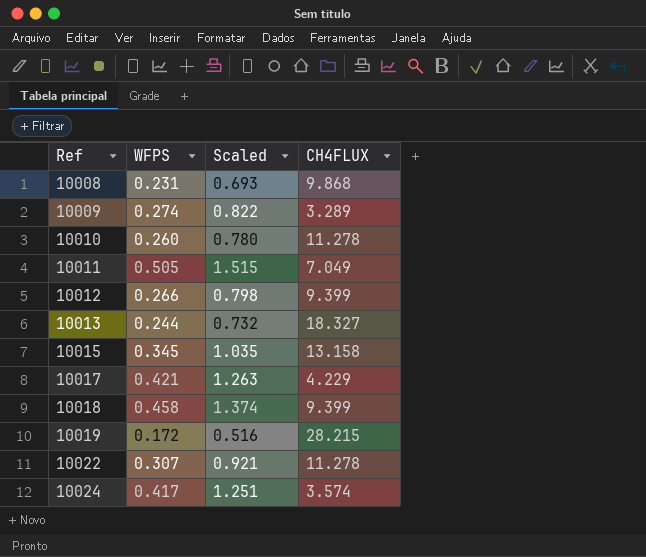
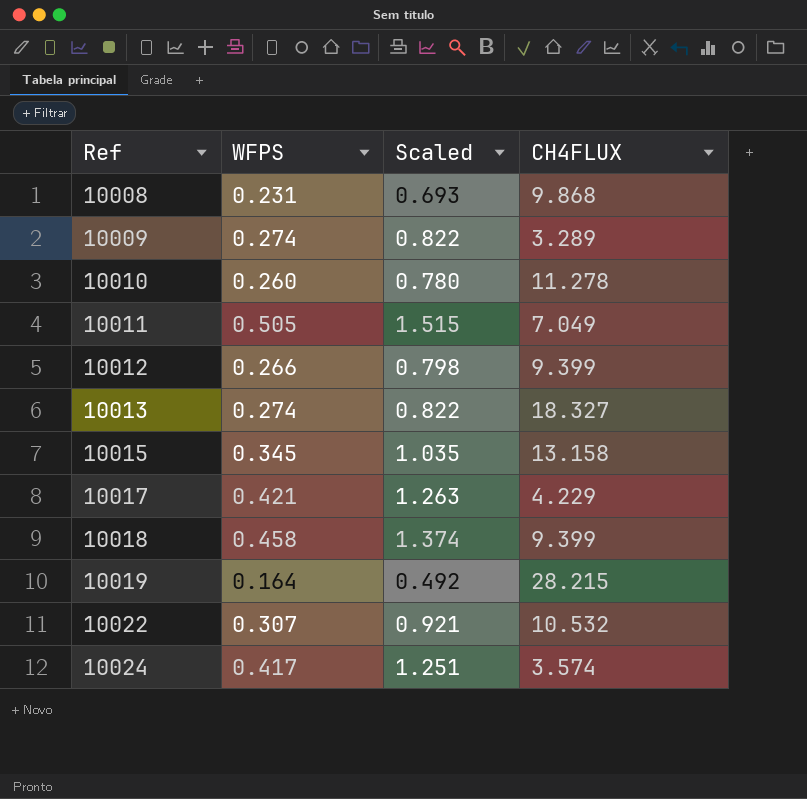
10013 | WFPS: 0.244 -> 0.274
10013 | Scaled: 0.732 -> 0.822
10019 | WFPS: 0.172 -> 0.164
10019 | Scaled: 0.516 -> 0.492
10022 | CH4FLUX: 11.278 -> 10.532

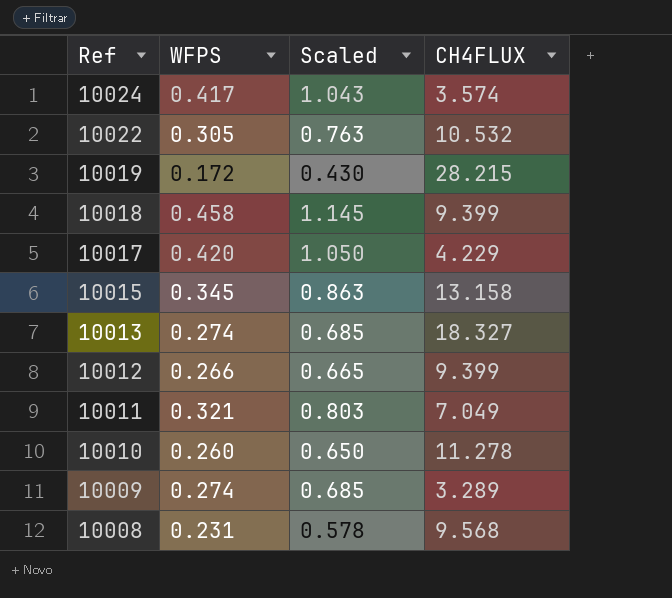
row order: Ref ascending -> Ref descending
column Scaled | formula: [WFPS] * 3 -> [WFPS] * 2.5
10022 | WFPS: 0.307 -> 0.305
10019 | WFPS: 0.164 -> 0.172
10017 | WFPS: 0.421 -> 0.420
10011 | WFPS: 0.505 -> 0.321
10008 | CH4FLUX: 9.868 -> 9.568

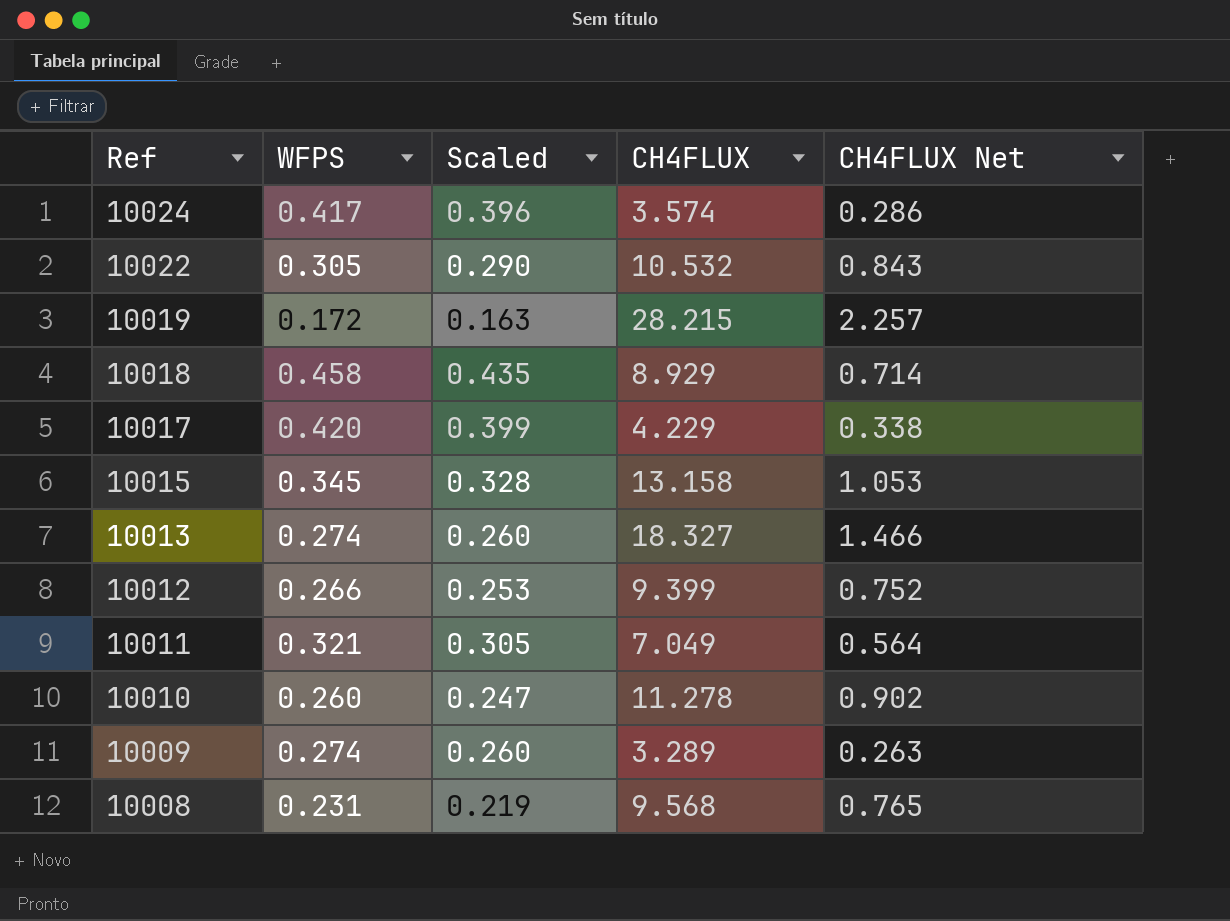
column Scaled | formula: [WFPS] * 2.5 -> [WFPS] * 0.95
column CH4FLUX Net | formula: none -> [CH4FLUX] * 0.08
10018 | CH4FLUX: 9.399 -> 8.929

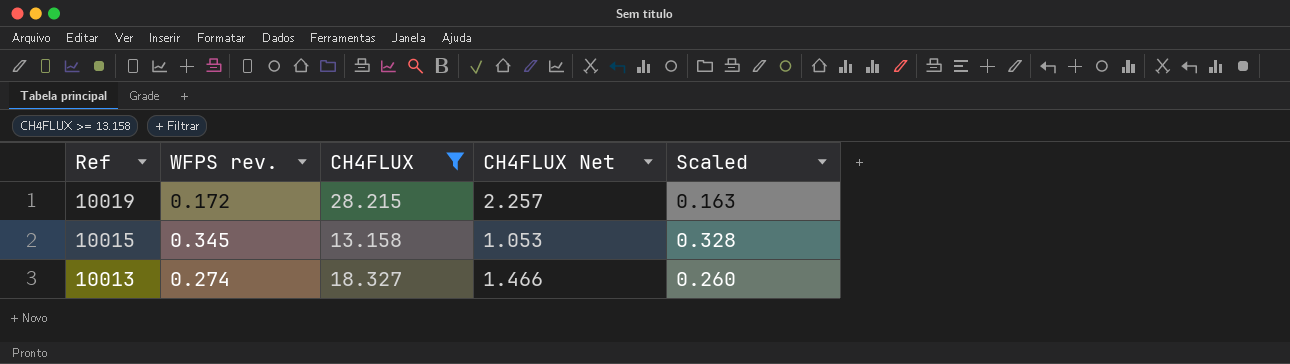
filter: none -> CH4FLUX >= 13.158
column name: WFPS -> WFPS rev.
column Scaled | position: 3 -> 5

